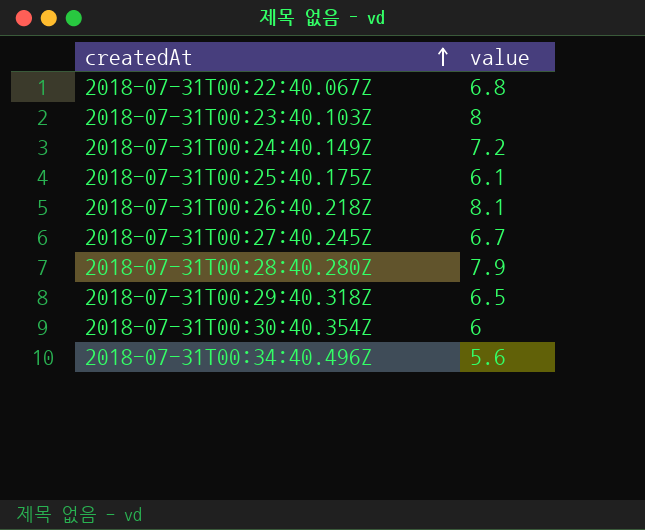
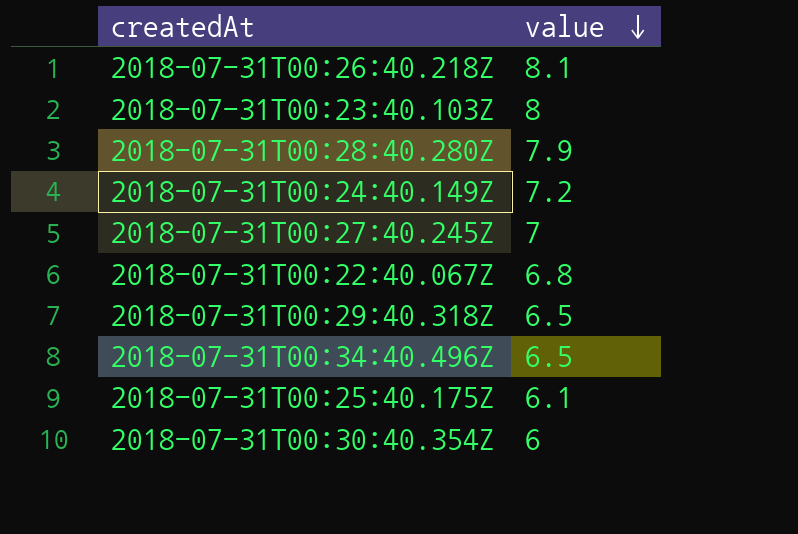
row order: createdAt ascending -> value descending
2018-07-31T00:27:40.245Z | value: 6.7 -> 7
2018-07-31T00:34:40.496Z | value: 5.6 -> 6.5

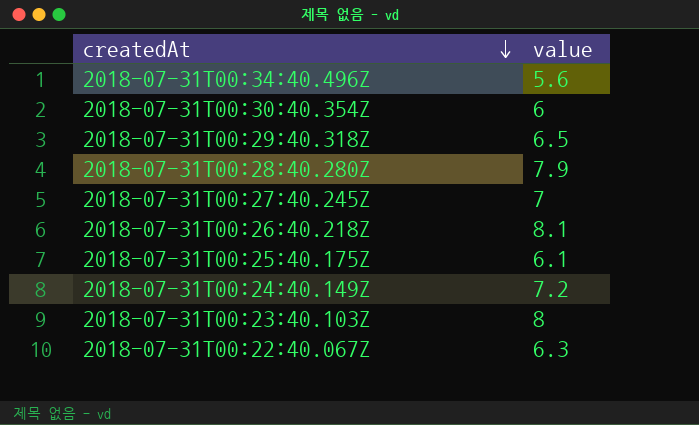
row order: value descending -> createdAt descending
2018-07-31T00:34:40.496Z | value: 6.5 -> 5.6
2018-07-31T00:22:40.067Z | value: 6.8 -> 6.3

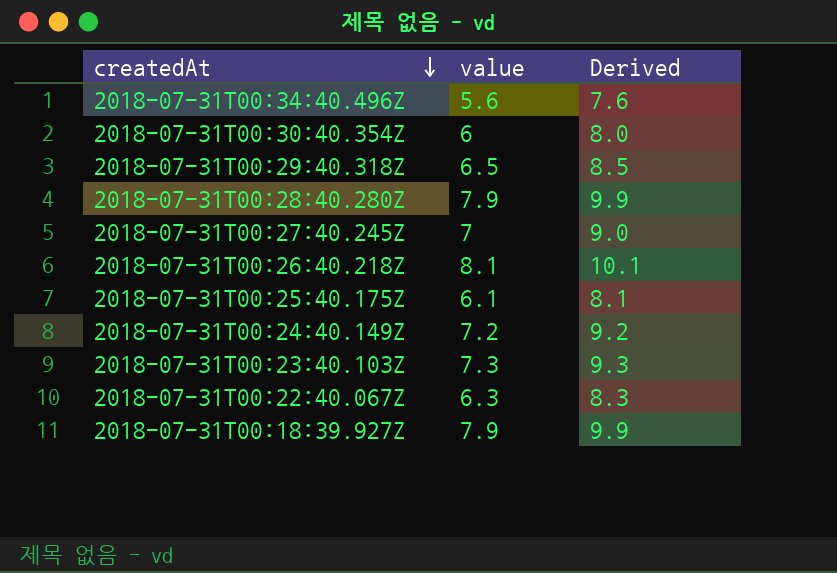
column Derived | formula: none -> [value] + 2
2018-07-31T00:23:40.103Z | value: 8 -> 7.3
row 2018-07-31T00:18:39.927Z: none -> 7.9 | 9.9

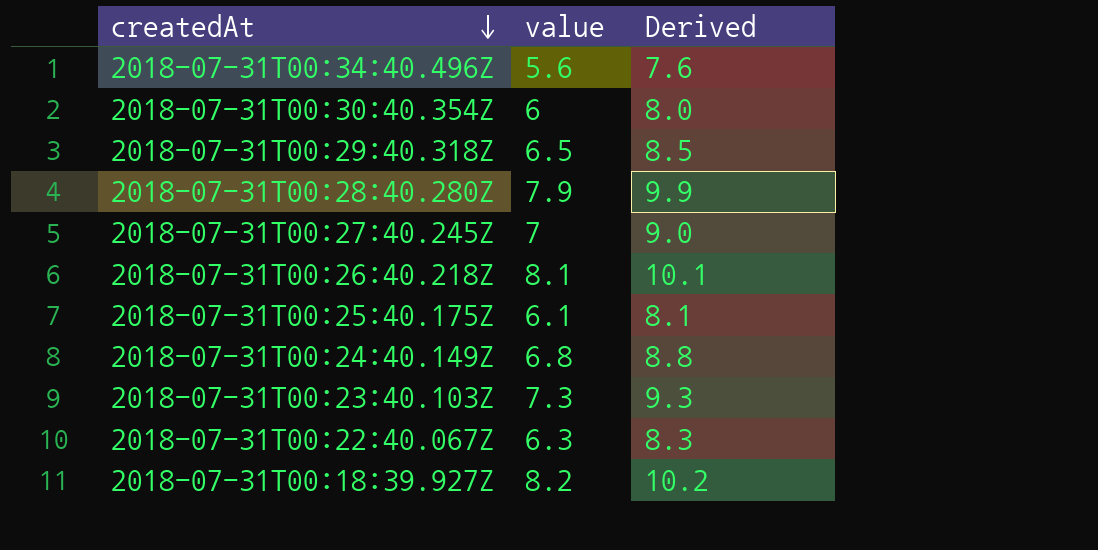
2018-07-31T00:24:40.149Z | value: 7.2 -> 6.8
2018-07-31T00:24:40.149Z | Derived: 9.2 -> 8.8
2018-07-31T00:18:39.927Z | value: 7.9 -> 8.2
2018-07-31T00:18:39.927Z | Derived: 9.9 -> 10.2

